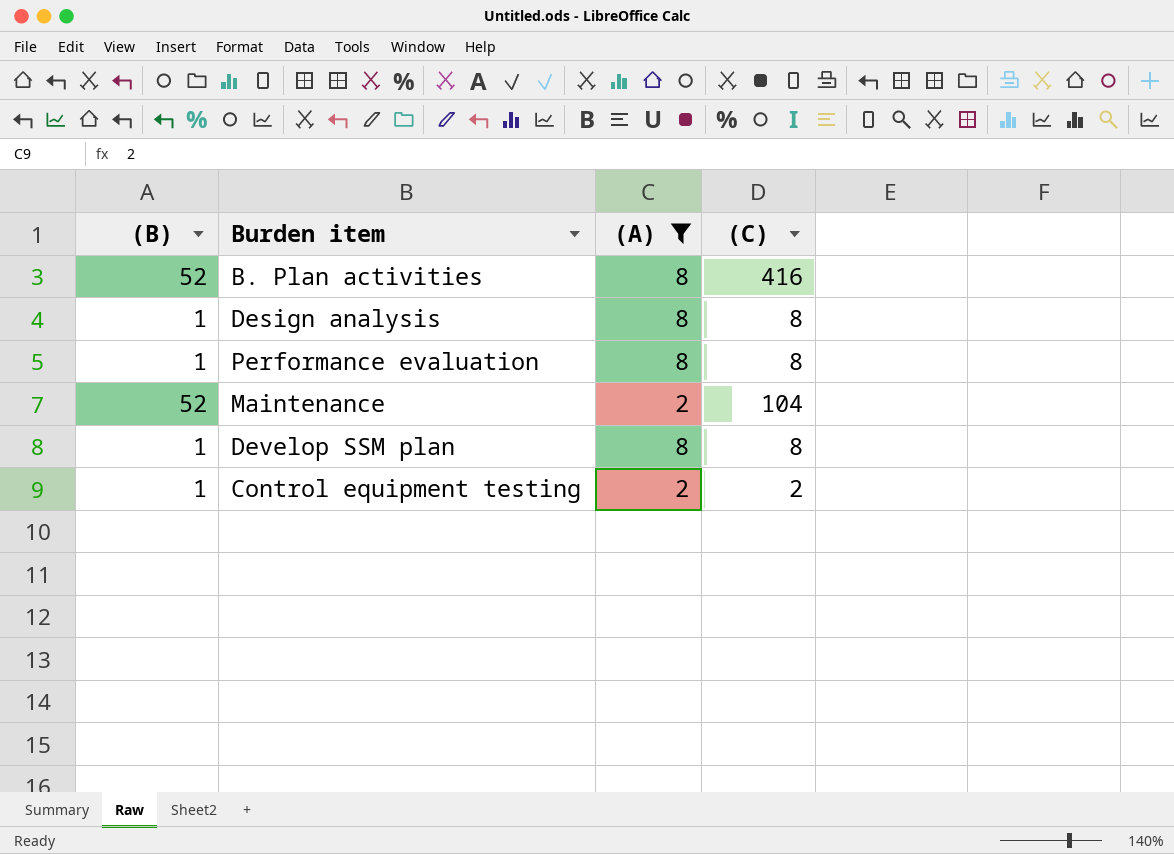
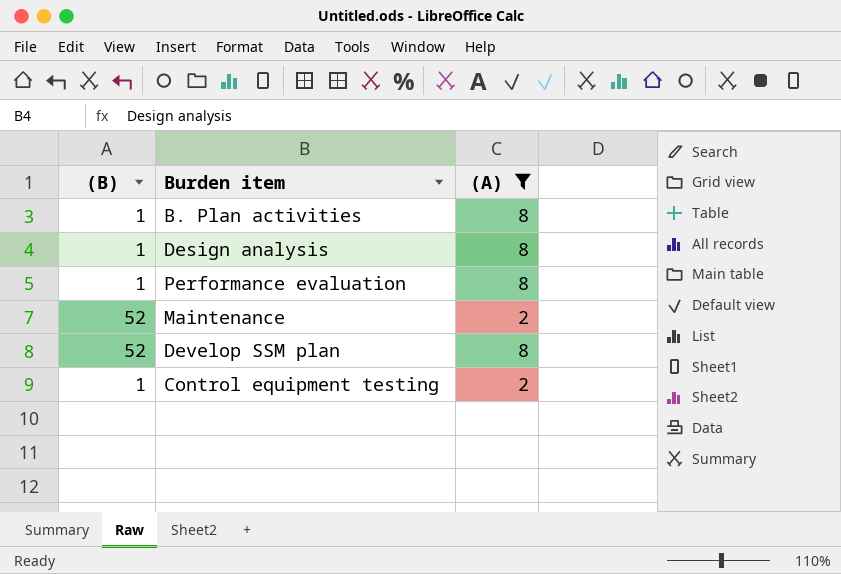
column (C) | formula: [(B)] * [(A)] -> none
B. Plan activities | (B): 52 -> 1
Develop SSM plan | (B): 1 -> 52

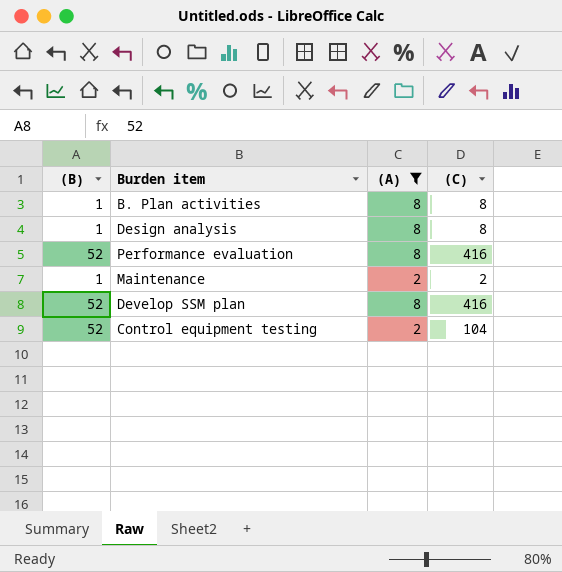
column (C) | formula: none -> [(B)] * [(A)]
Performance evaluation | (B): 1 -> 52
Maintenance | (B): 52 -> 1
Control equipment testing | (B): 1 -> 52

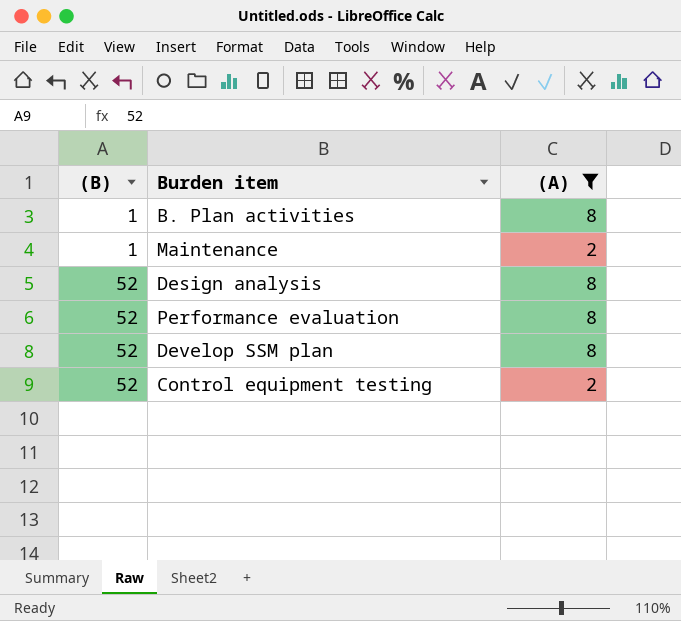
row order: none -> (B) ascending
column (C) | formula: [(B)] * [(A)] -> none
Design analysis | (B): 1 -> 52

